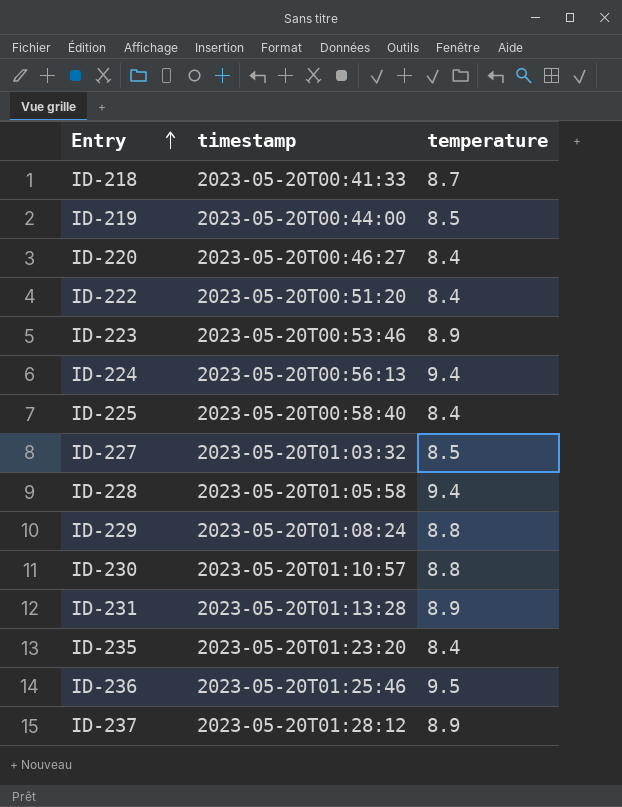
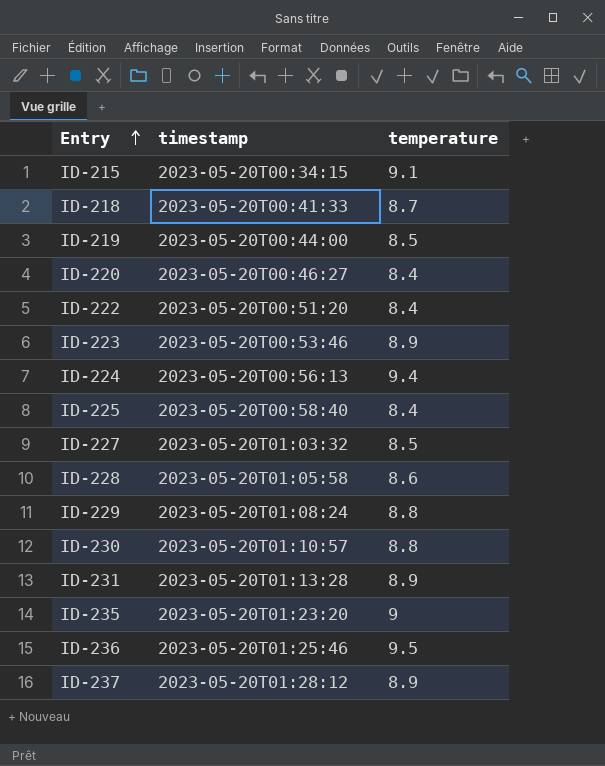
row ID-215: none -> 2023-05-20T00:34:15 | 9.1
ID-228 | temperature: 9.4 -> 8.6
ID-235 | temperature: 8.4 -> 9

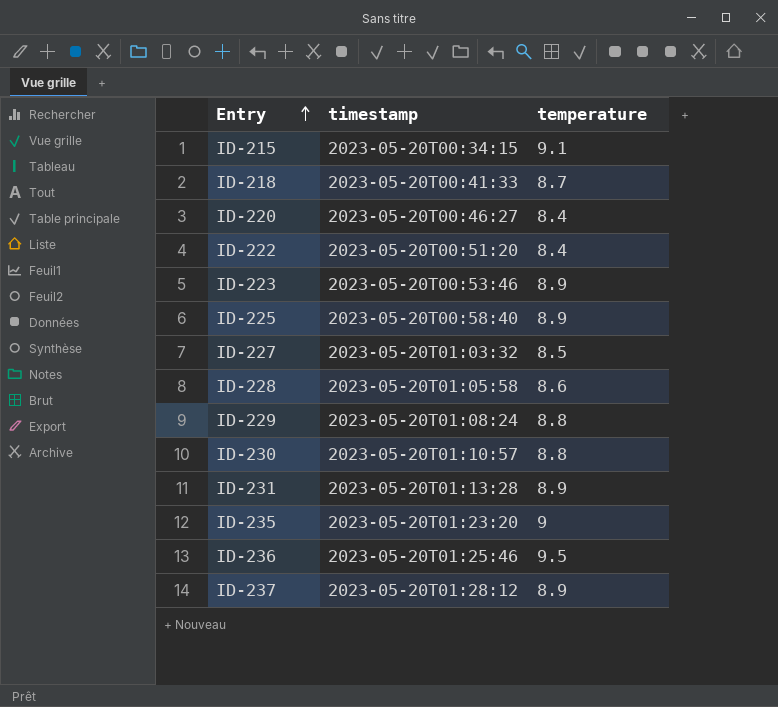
row ID-219: 2023-05-20T00:44:00 | 8.5 -> none
row ID-224: 2023-05-20T00:56:13 | 9.4 -> none
ID-225 | temperature: 8.4 -> 8.9

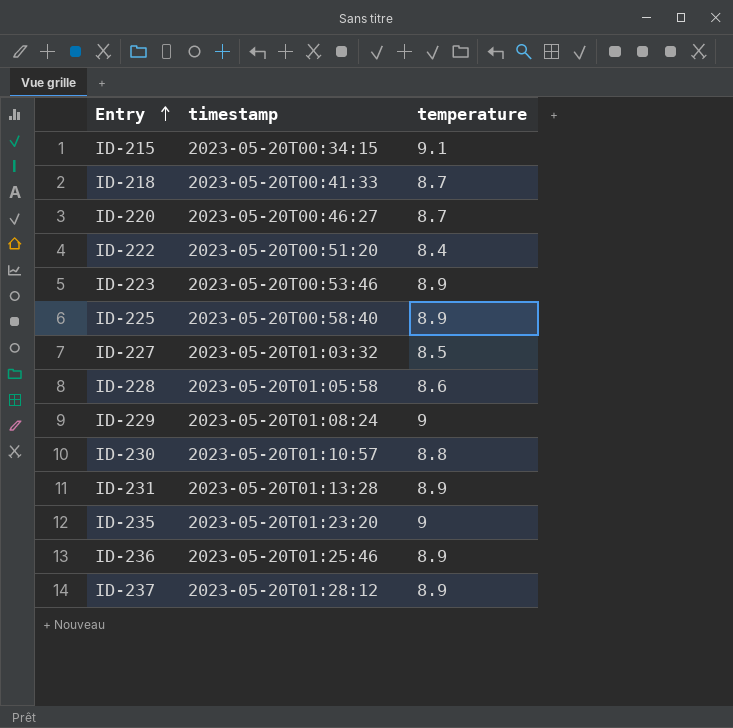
ID-220 | temperature: 8.4 -> 8.7
ID-229 | temperature: 8.8 -> 9
ID-236 | temperature: 9.5 -> 8.9

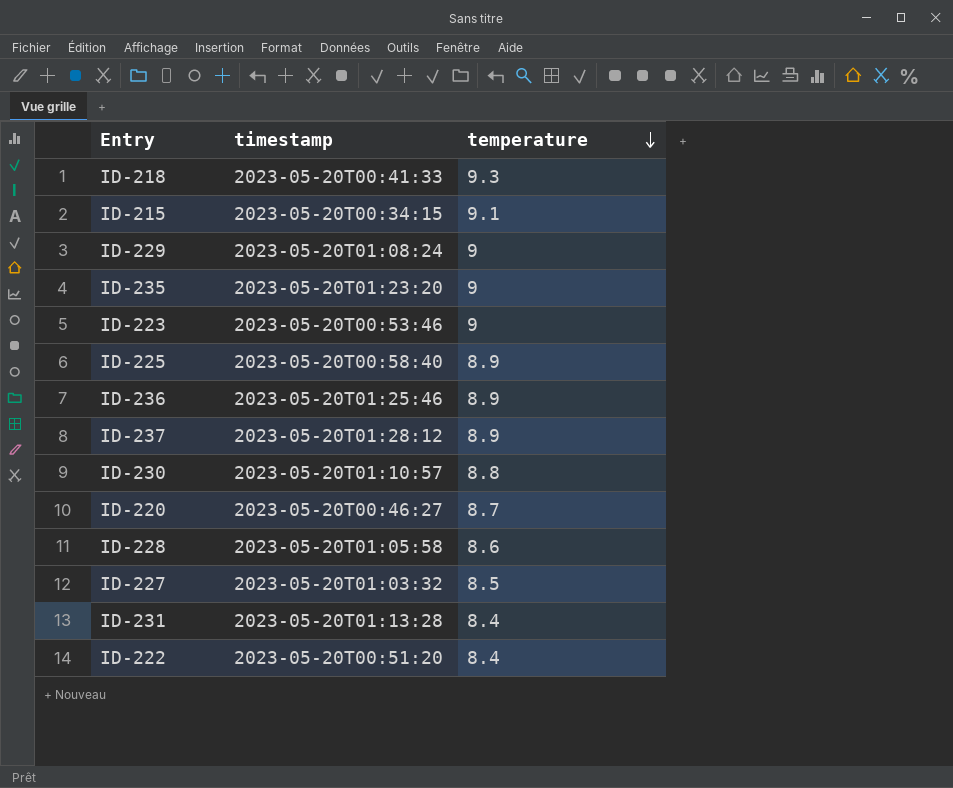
row order: Entry ascending -> temperature descending
ID-218 | temperature: 8.7 -> 9.3
ID-223 | temperature: 8.9 -> 9
ID-231 | temperature: 8.9 -> 8.4

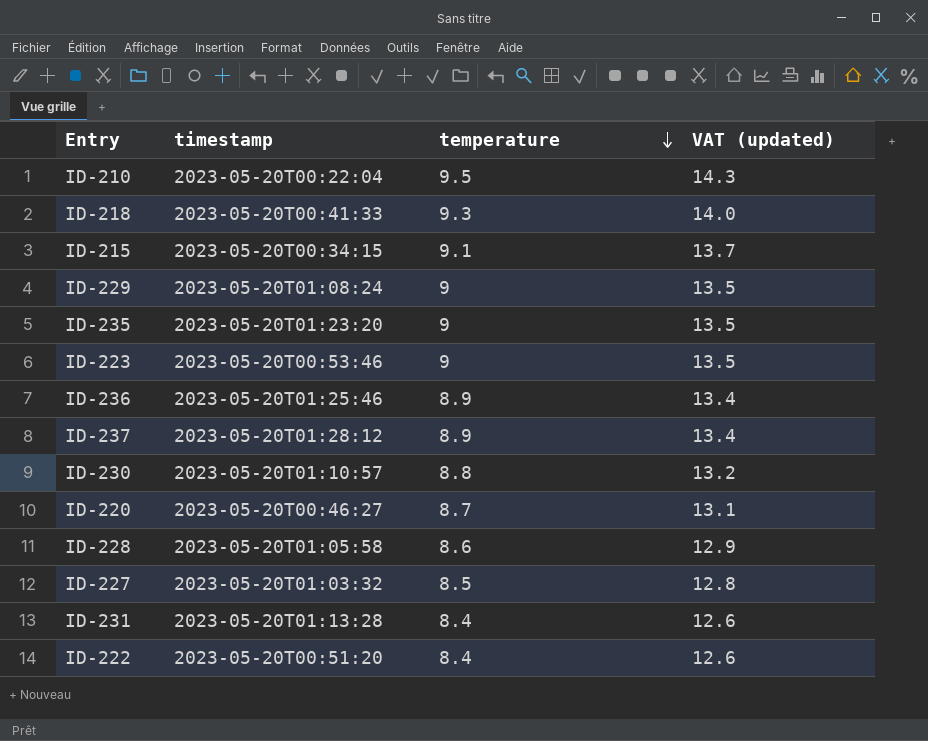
column VAT (updated) | formula: none -> [temperature] * 1.5
row ID-225: 2023-05-20T00:58:40 | 8.9 -> none
row ID-210: none -> 2023-05-20T00:22:04 | 9.5 | 14.3

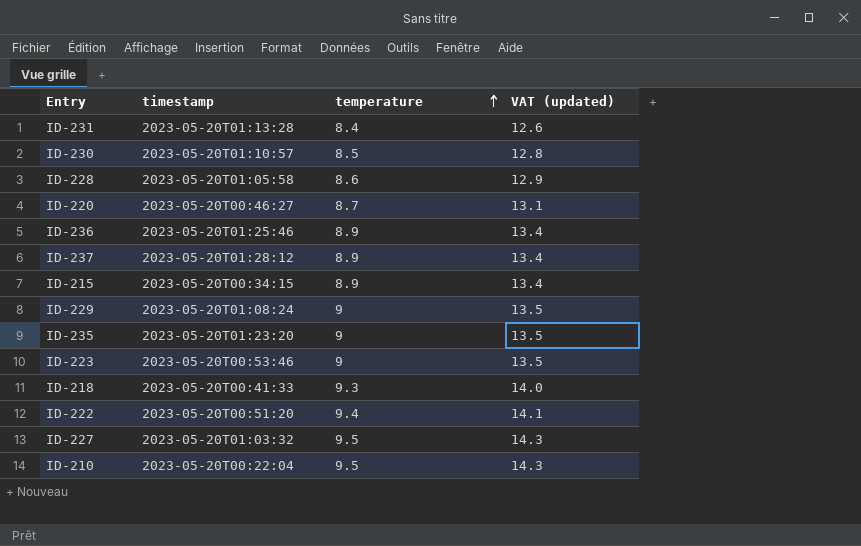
row order: temperature descending -> temperature ascending
ID-230 | temperature: 8.8 -> 8.5
ID-230 | VAT (updated): 13.2 -> 12.8
ID-215 | temperature: 9.1 -> 8.9
ID-215 | VAT (updated): 13.7 -> 13.4
ID-222 | temperature: 8.4 -> 9.4
ID-222 | VAT (updated): 12.6 -> 14.1
ID-227 | temperature: 8.5 -> 9.5
ID-227 | VAT (updated): 12.8 -> 14.3

